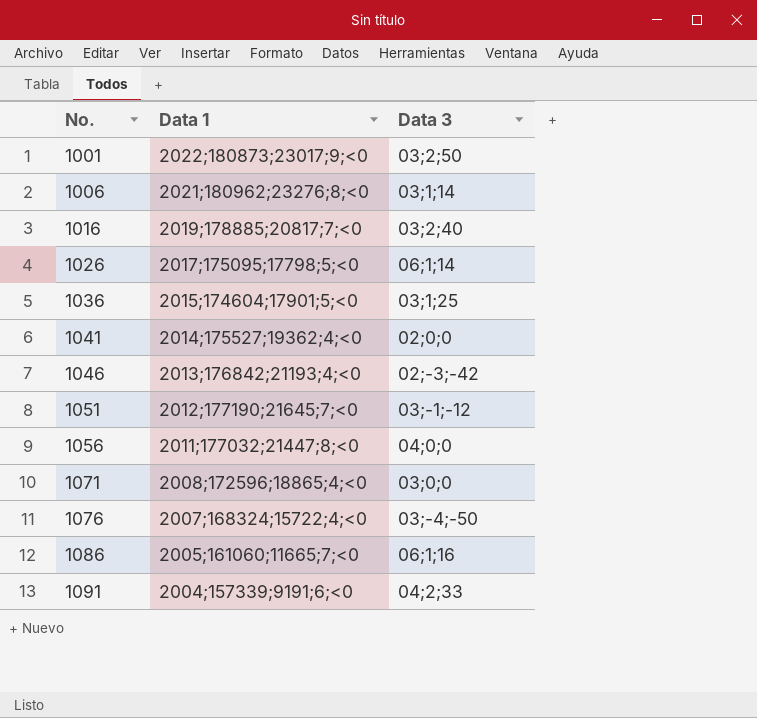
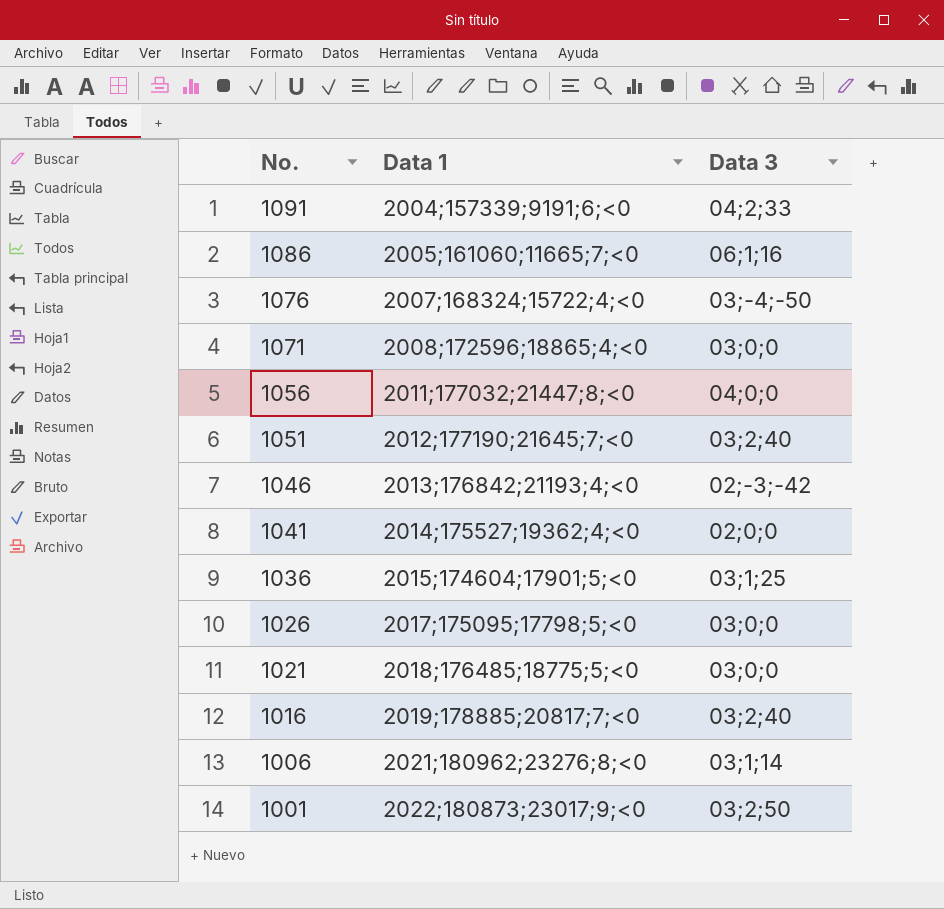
row order: No. ascending -> No. descending
1051 | Data 3: 03;-1;-12 -> 03;2;40
1026 | Data 3: 06;1;14 -> 03;0;0
row 1021: none -> 2018;176485;18775;5;<0 | 03;0;0

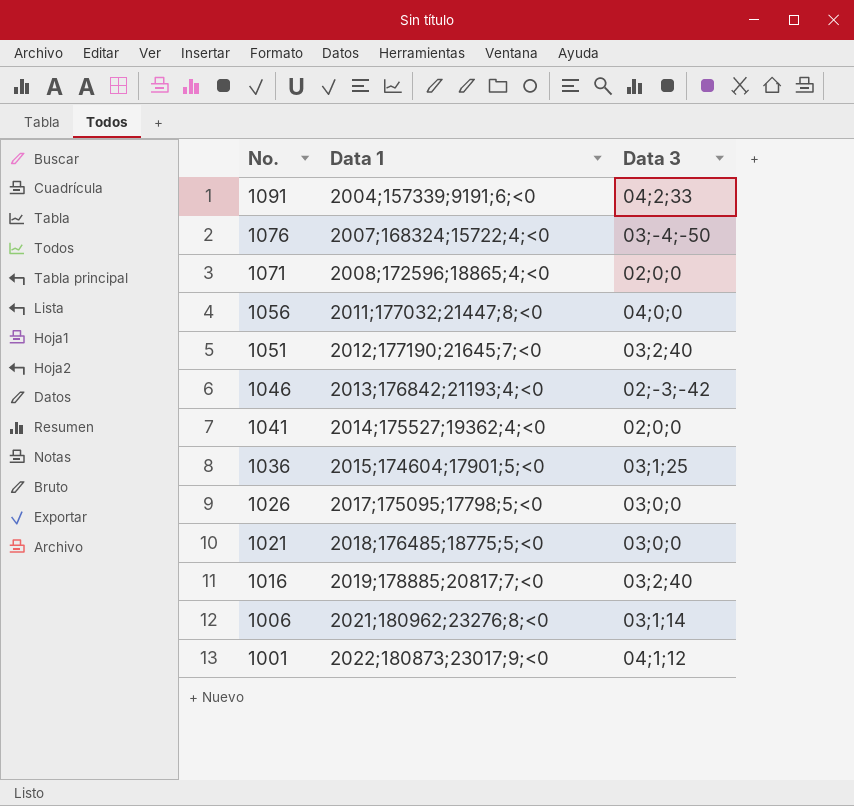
row 1086: 2005;161060;11665;7;<0 | 06;1;16 -> none
1071 | Data 3: 03;0;0 -> 02;0;0
1001 | Data 3: 03;2;50 -> 04;1;12

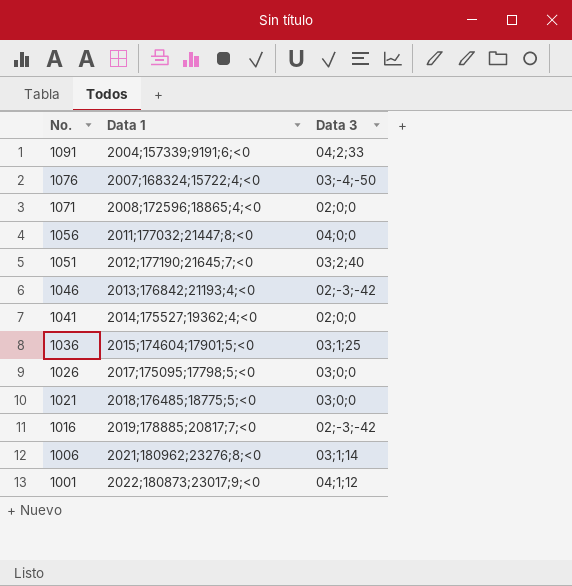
1016 | Data 3: 03;2;40 -> 02;-3;-42

